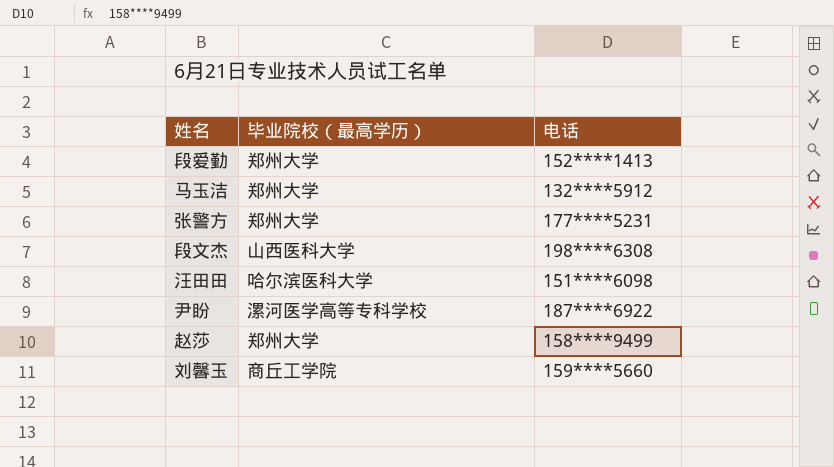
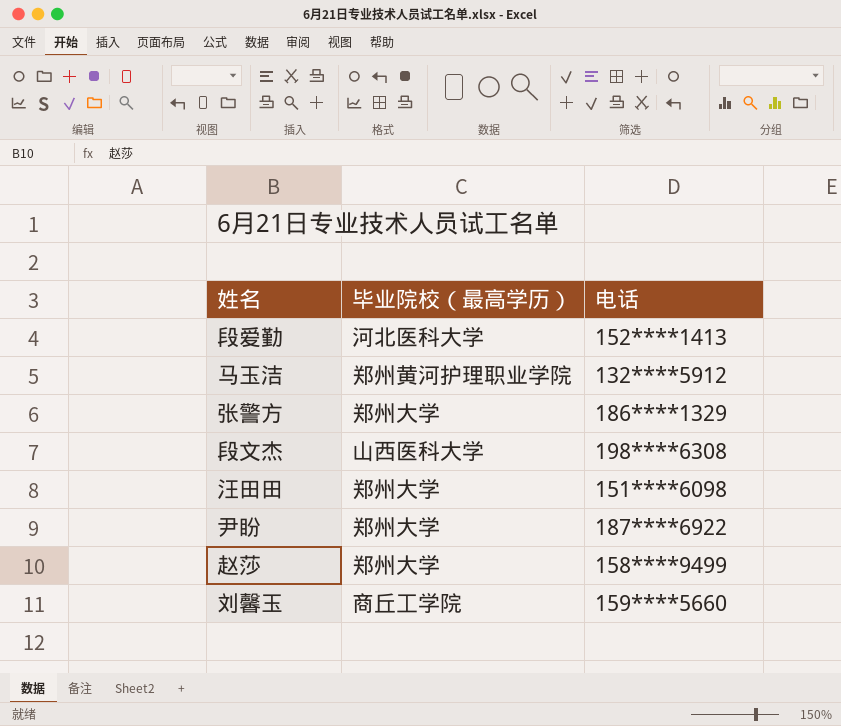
段爱勤 | 毕业院校（最高学历）: 郑州大学 -> 河北医科大学
马玉洁 | 毕业院校（最高学历）: 郑州大学 -> 郑州黄河护理职业学院
张警方 | 电话: 177****5231 -> 186****1329
汪田田 | 毕业院校（最高学历）: 哈尔滨医科大学 -> 郑州大学
尹盼 | 毕业院校（最高学历）: 漯河医学高等专科学校 -> 郑州大学

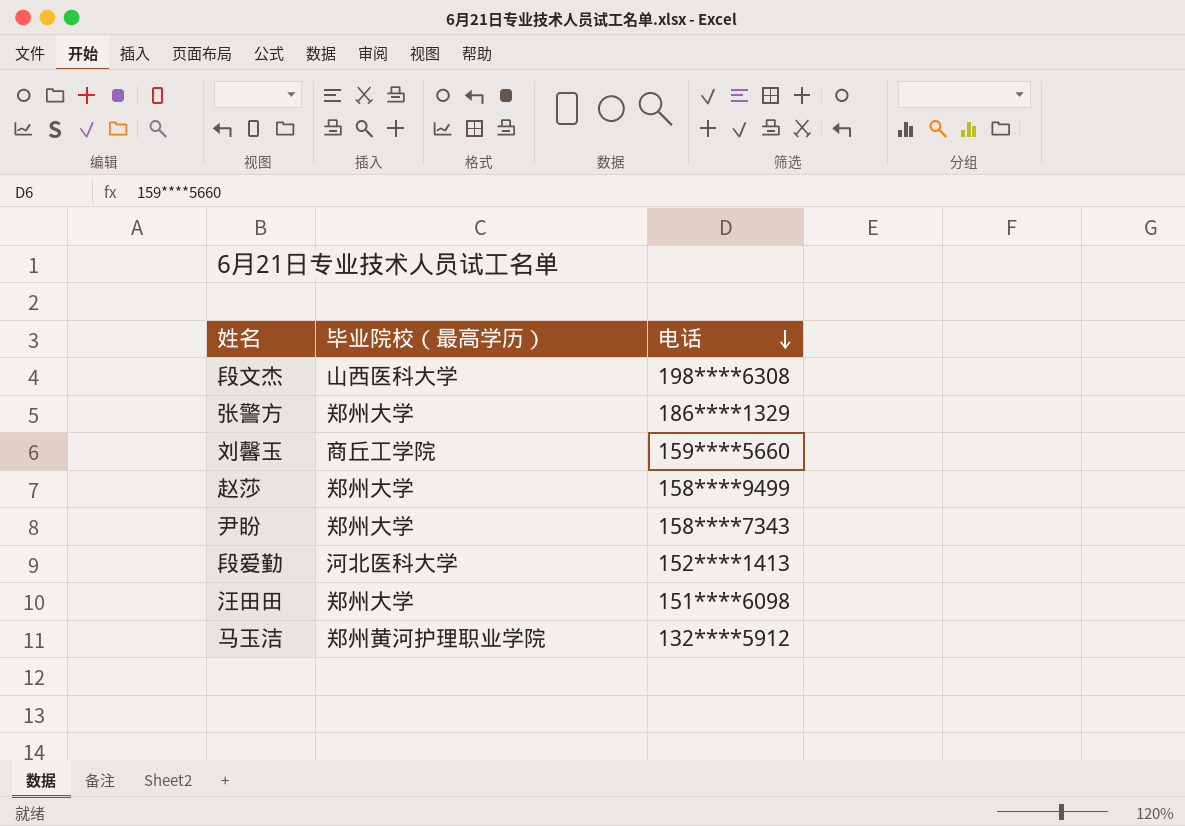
row order: none -> 电话 descending
尹盼 | 电话: 187****6922 -> 158****7343

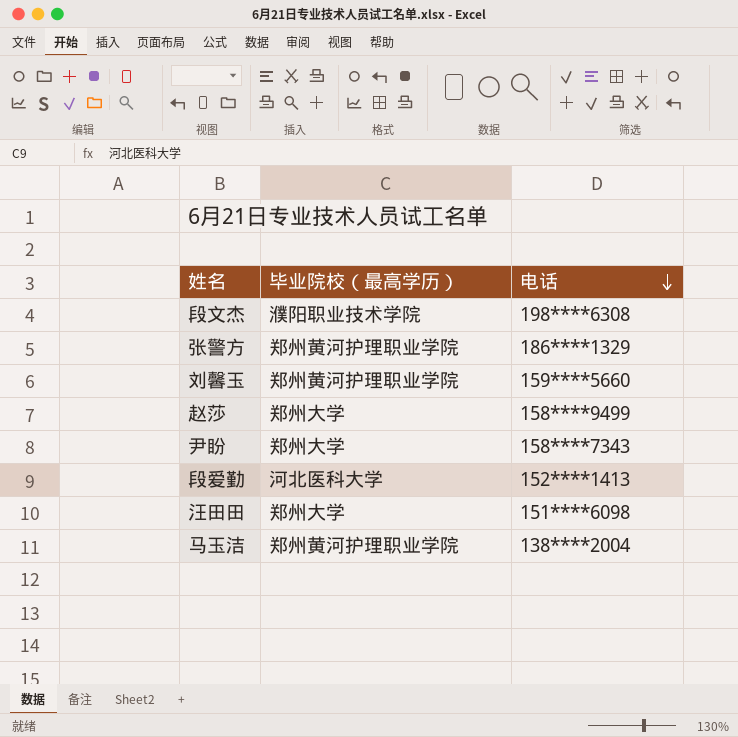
段文杰 | 毕业院校（最高学历）: 山西医科大学 -> 濮阳职业技术学院
张警方 | 毕业院校（最高学历）: 郑州大学 -> 郑州黄河护理职业学院
刘馨玉 | 毕业院校（最高学历）: 商丘工学院 -> 郑州黄河护理职业学院
马玉洁 | 电话: 132****5912 -> 138****2004

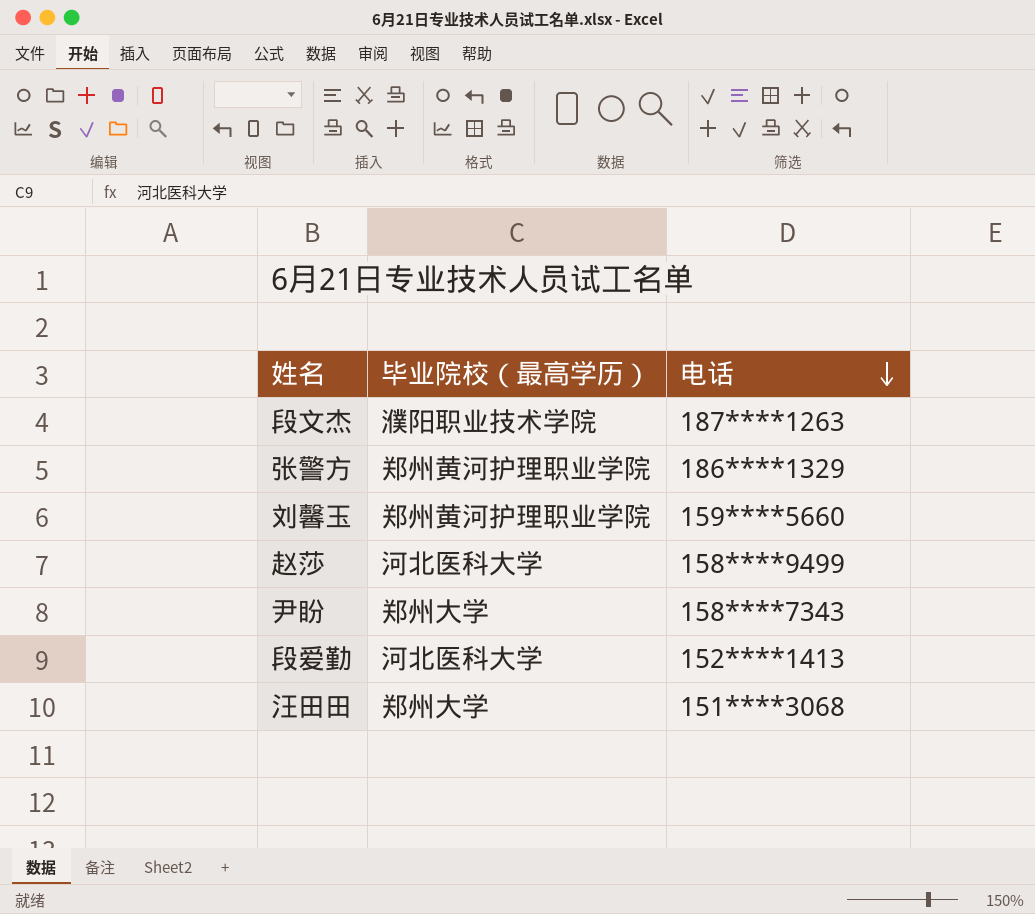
row 马玉洁: 郑州黄河护理职业学院 | 138****2004 -> none
段文杰 | 电话: 198****6308 -> 187****1263
赵莎 | 毕业院校（最高学历）: 郑州大学 -> 河北医科大学
汪田田 | 电话: 151****6098 -> 151****3068

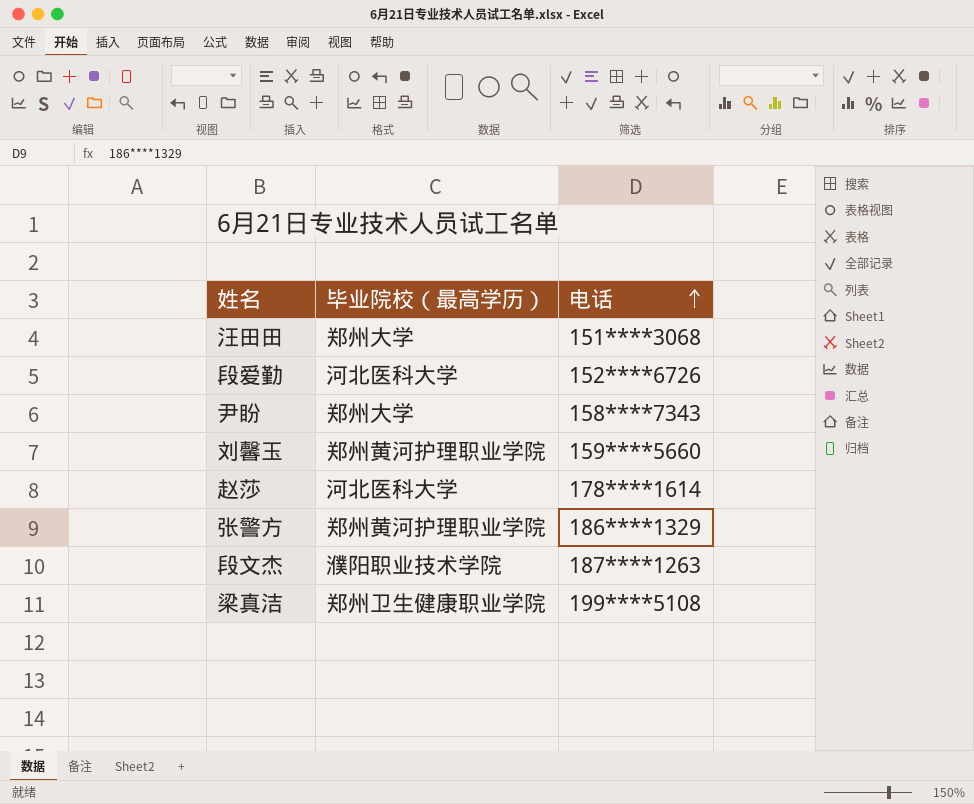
row order: 电话 descending -> 电话 ascending
段爱勤 | 电话: 152****1413 -> 152****6726
赵莎 | 电话: 158****9499 -> 178****1614
row 梁真洁: none -> 郑州卫生健康职业学院 | 199****5108

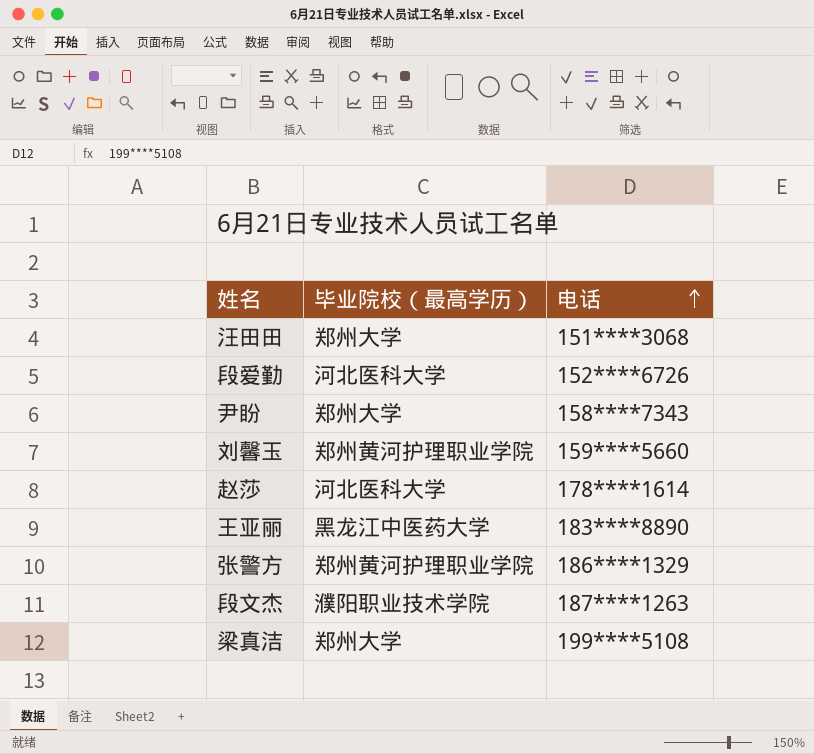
row 王亚丽: none -> 黑龙江中医药大学 | 183****8890
梁真洁 | 毕业院校（最高学历）: 郑州卫生健康职业学院 -> 郑州大学

